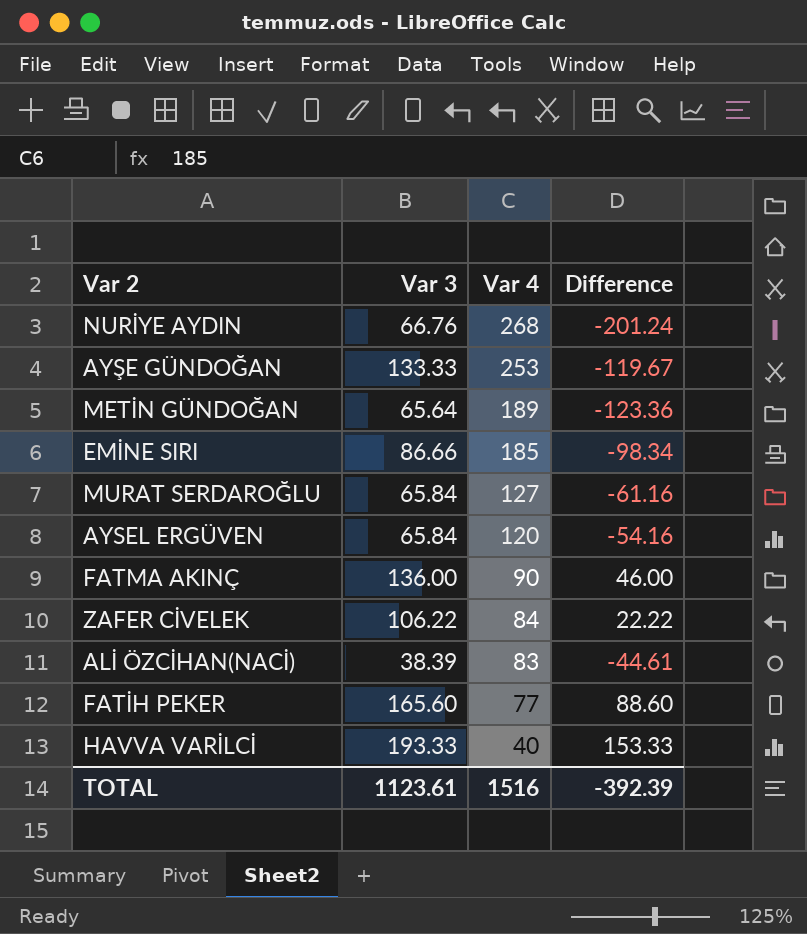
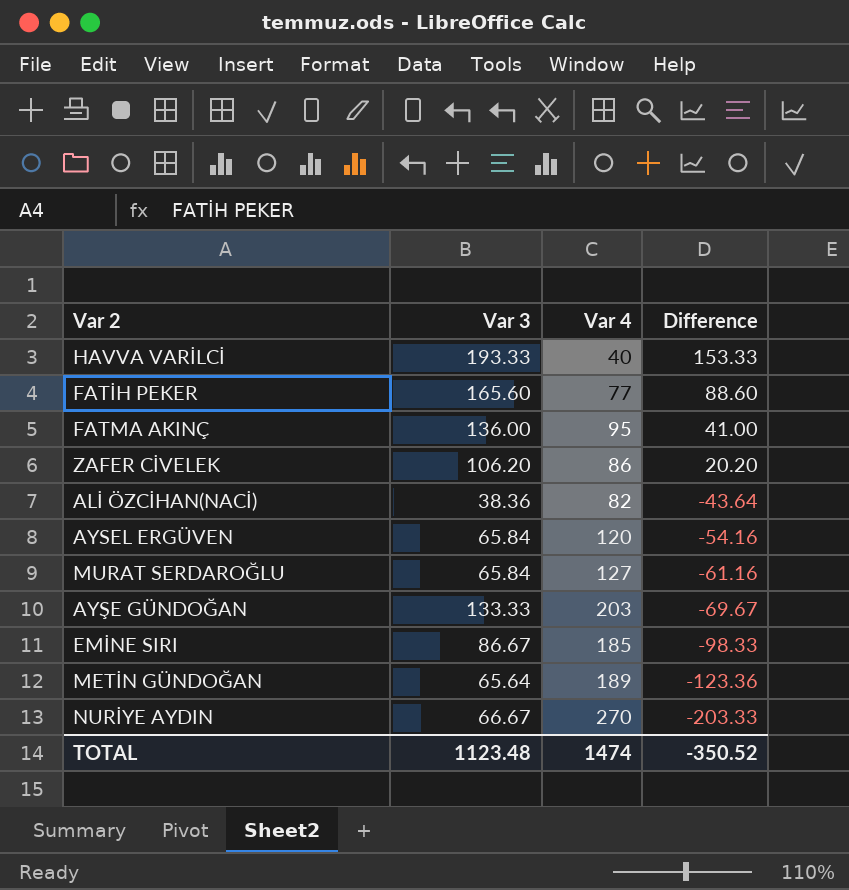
row order: Var 4 descending -> Difference descending
FATMA AKINÇ | Var 4: 90 -> 95
FATMA AKINÇ | Difference: 46.00 -> 41.00
ZAFER CİVELEK | Var 3: 106.22 -> 106.20
ZAFER CİVELEK | Var 4: 84 -> 86
ZAFER CİVELEK | Difference: 22.22 -> 20.20
ALİ ÖZCİHAN(NACİ) | Var 3: 38.39 -> 38.36
ALİ ÖZCİHAN(NACİ) | Var 4: 83 -> 82
ALİ ÖZCİHAN(NACİ) | Difference: -44.61 -> -43.64
AYŞE GÜNDOĞAN | Var 4: 253 -> 203
AYŞE GÜNDOĞAN | Difference: -119.67 -> -69.67
EMİNE SIRI | Var 3: 86.66 -> 86.67
EMİNE SIRI | Difference: -98.34 -> -98.33
NURİYE AYDIN | Var 3: 66.76 -> 66.67
NURİYE AYDIN | Var 4: 268 -> 270
NURİYE AYDIN | Difference: -201.24 -> -203.33
TOTAL | Var 3: 1123.61 -> 1123.48
TOTAL | Var 4: 1516 -> 1474
TOTAL | Difference: -392.39 -> -350.52

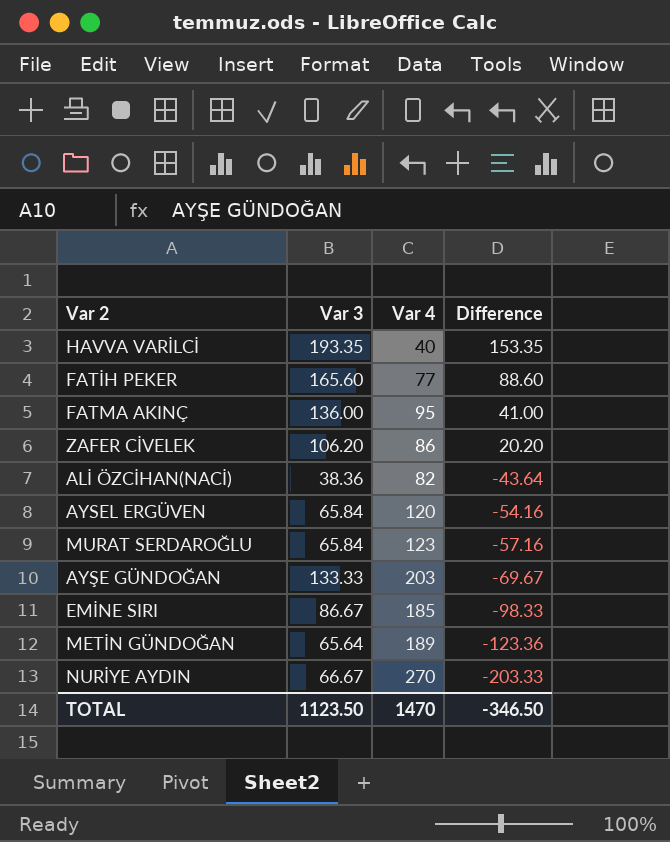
HAVVA VARİLCİ | Var 3: 193.33 -> 193.35
HAVVA VARİLCİ | Difference: 153.33 -> 153.35
MURAT SERDAROĞLU | Var 4: 127 -> 123
MURAT SERDAROĞLU | Difference: -61.16 -> -57.16
TOTAL | Var 3: 1123.48 -> 1123.50
TOTAL | Var 4: 1474 -> 1470
TOTAL | Difference: -350.52 -> -346.50

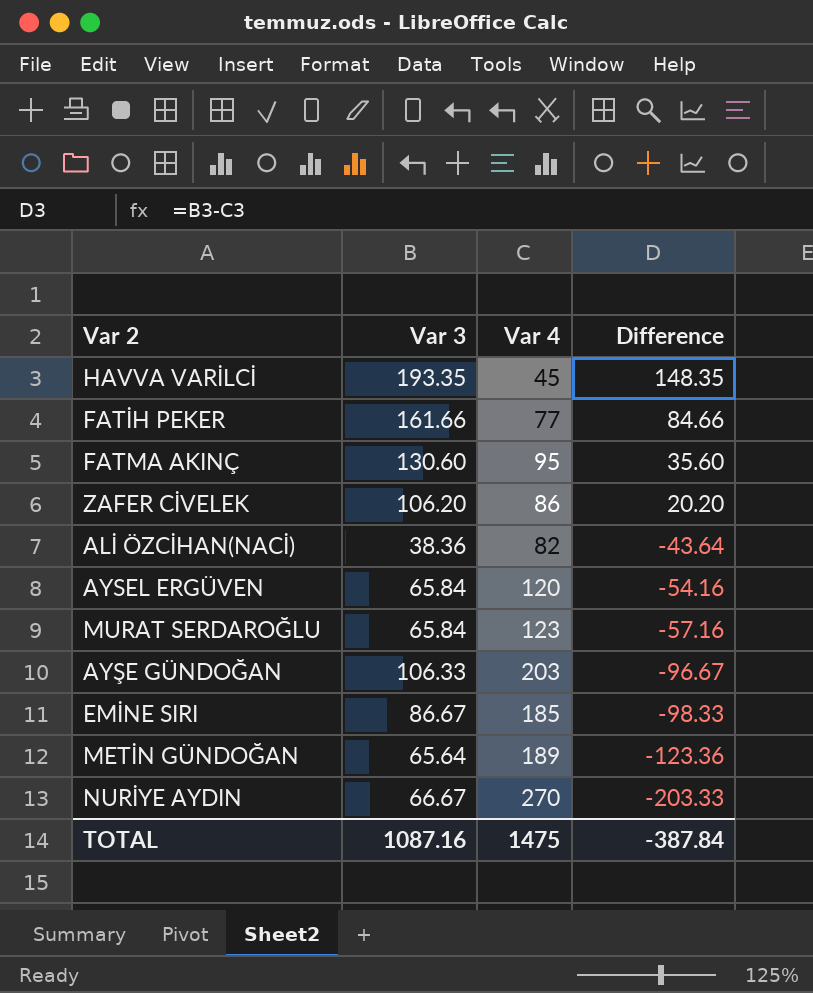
HAVVA VARİLCİ | Var 4: 40 -> 45
HAVVA VARİLCİ | Difference: 153.35 -> 148.35
FATİH PEKER | Var 3: 165.60 -> 161.66
FATİH PEKER | Difference: 88.60 -> 84.66
FATMA AKINÇ | Var 3: 136.00 -> 130.60
FATMA AKINÇ | Difference: 41.00 -> 35.60
AYŞE GÜNDOĞAN | Var 3: 133.33 -> 106.33
AYŞE GÜNDOĞAN | Difference: -69.67 -> -96.67
TOTAL | Var 3: 1123.50 -> 1087.16
TOTAL | Var 4: 1470 -> 1475
TOTAL | Difference: -346.50 -> -387.84

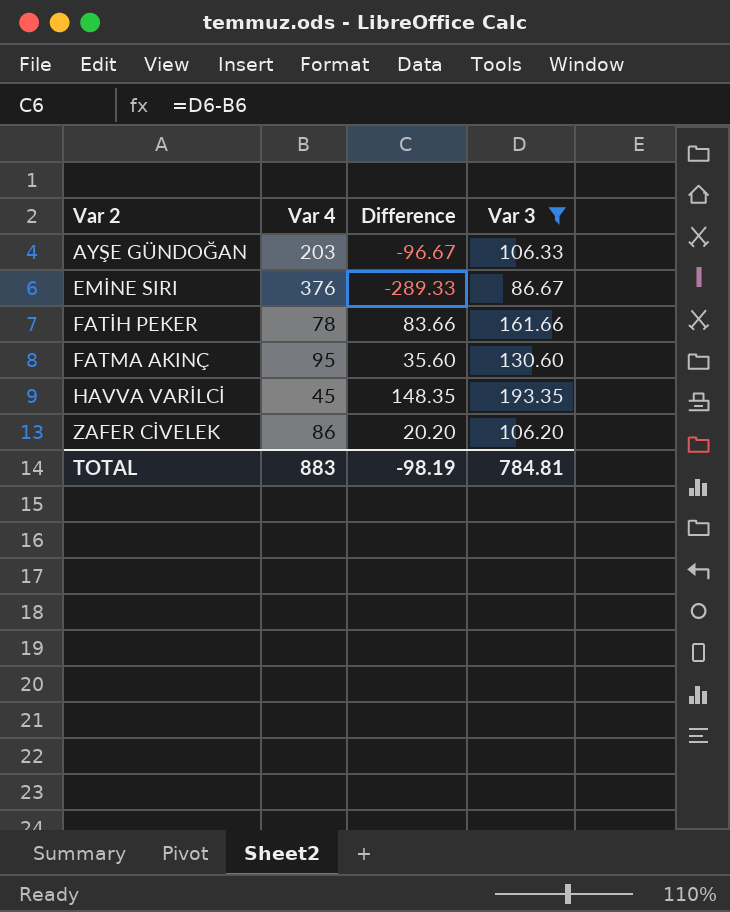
filter: none -> Var 3 >= 86.67
row order: Difference descending -> Var 2 ascending
column Var 3 | position: 2 -> 4
EMİNE SIRI | Var 4: 185 -> 376
EMİNE SIRI | Difference: -98.33 -> -289.33
FATİH PEKER | Var 4: 77 -> 78
FATİH PEKER | Difference: 84.66 -> 83.66
TOTAL | Var 4: 1475 -> 883
TOTAL | Difference: -387.84 -> -98.19
TOTAL | Var 3: 1087.16 -> 784.81

